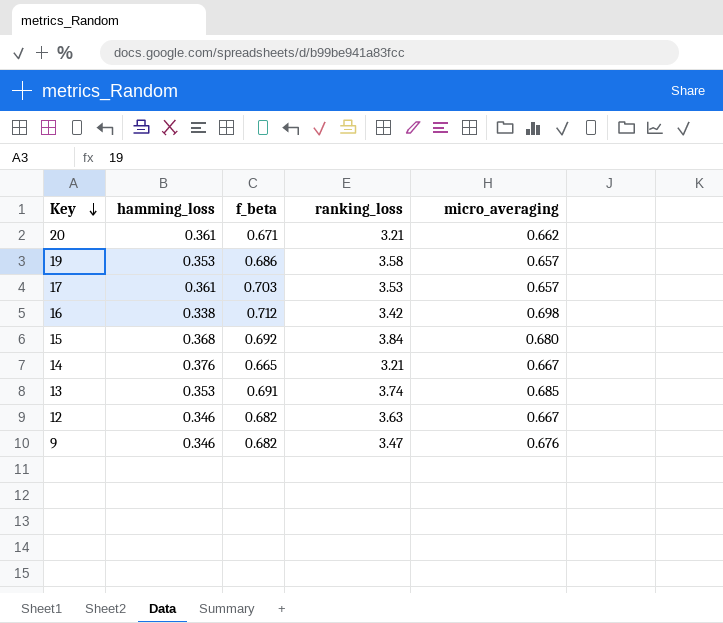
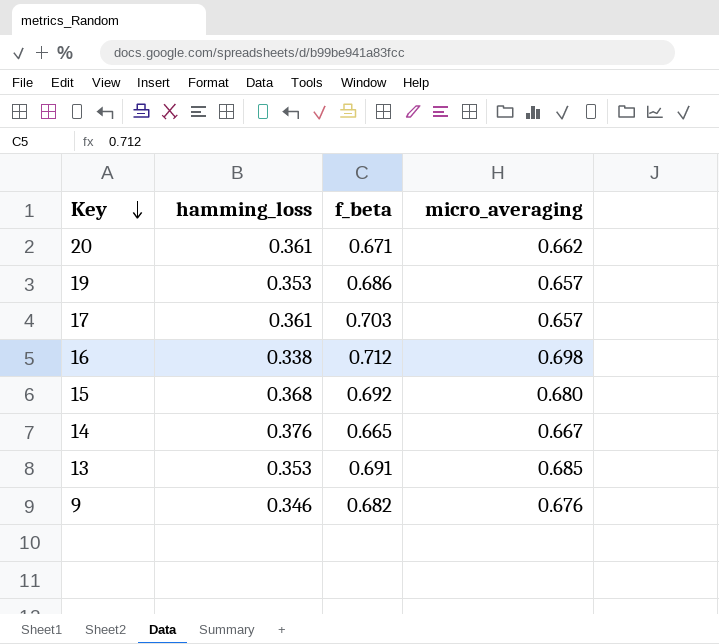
column ranking_loss | position: 4 -> none
row 12: 0.346 | 0.682 | 3.63 | 0.667 -> none

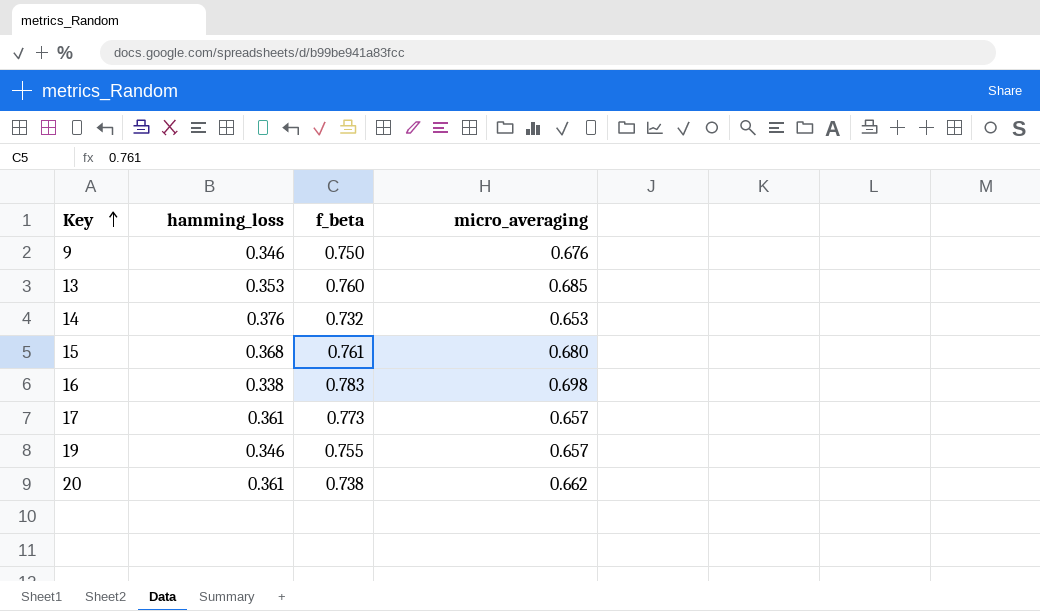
row order: Key descending -> Key ascending
9 | f_beta: 0.682 -> 0.750
13 | f_beta: 0.691 -> 0.760
14 | f_beta: 0.665 -> 0.732
14 | micro_averaging: 0.667 -> 0.653
15 | f_beta: 0.692 -> 0.761
16 | f_beta: 0.712 -> 0.783
17 | f_beta: 0.703 -> 0.773
19 | hamming_loss: 0.353 -> 0.346
19 | f_beta: 0.686 -> 0.755
20 | f_beta: 0.671 -> 0.738

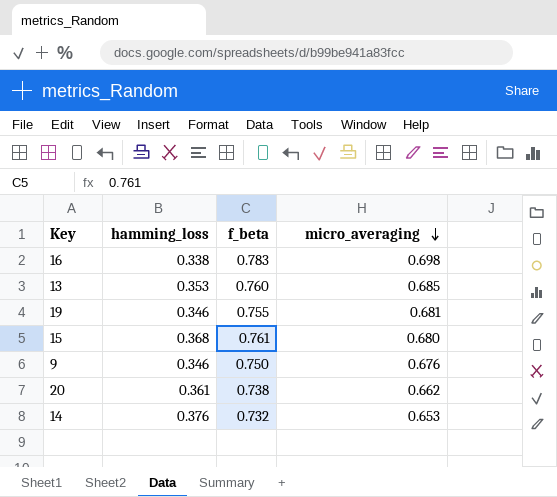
row order: Key ascending -> micro_averaging descending
row 17: 0.361 | 0.773 | 0.657 -> none
19 | micro_averaging: 0.657 -> 0.681

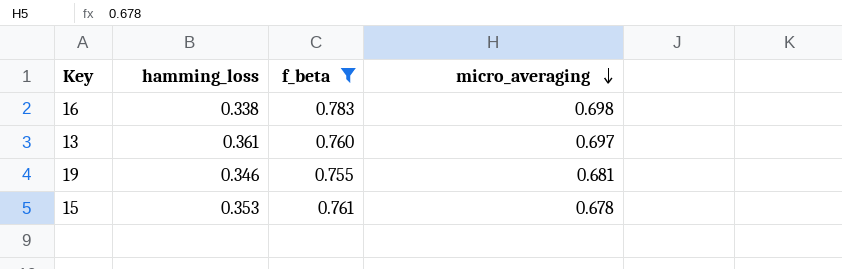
filter: none -> f_beta >= 0.755
13 | hamming_loss: 0.353 -> 0.361
13 | micro_averaging: 0.685 -> 0.697
15 | hamming_loss: 0.368 -> 0.353
15 | micro_averaging: 0.680 -> 0.678

